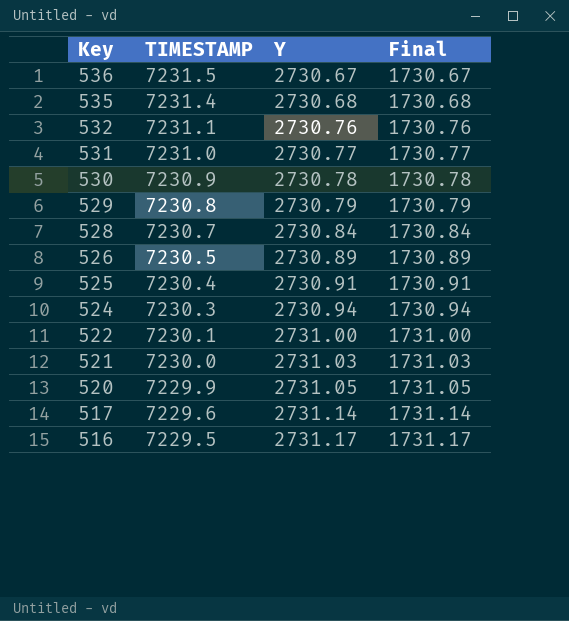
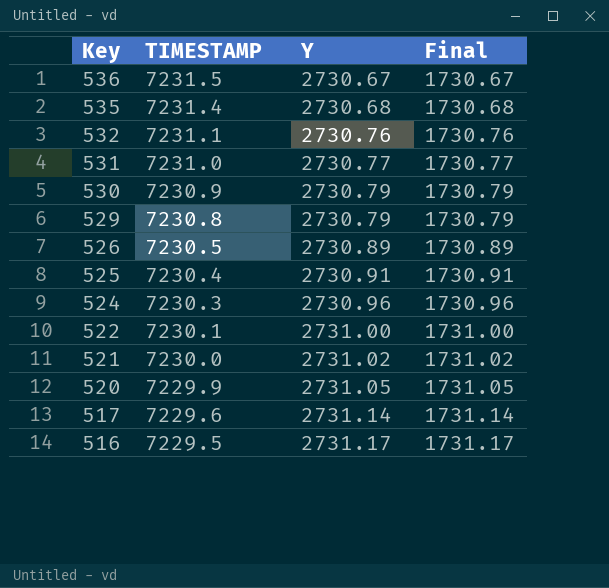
row 528: 7230.7 | 2730.84 | 1730.84 -> none
530 | Y: 2730.78 -> 2730.79
530 | Final: 1730.78 -> 1730.79
524 | Y: 2730.94 -> 2730.96
524 | Final: 1730.94 -> 1730.96
521 | Y: 2731.03 -> 2731.02
521 | Final: 1731.03 -> 1731.02

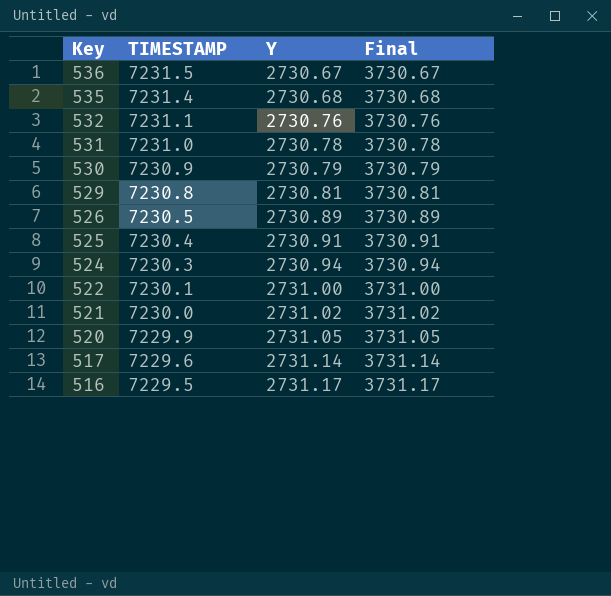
column Final | formula: [Y] - 1000 -> [Y] + 1000
531 | Y: 2730.77 -> 2730.78
529 | Y: 2730.79 -> 2730.81
524 | Y: 2730.96 -> 2730.94

